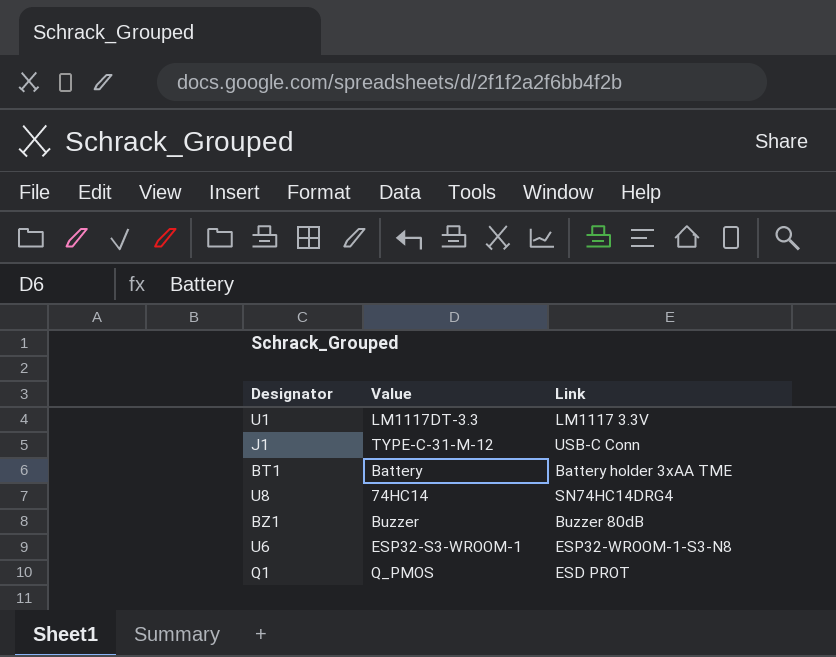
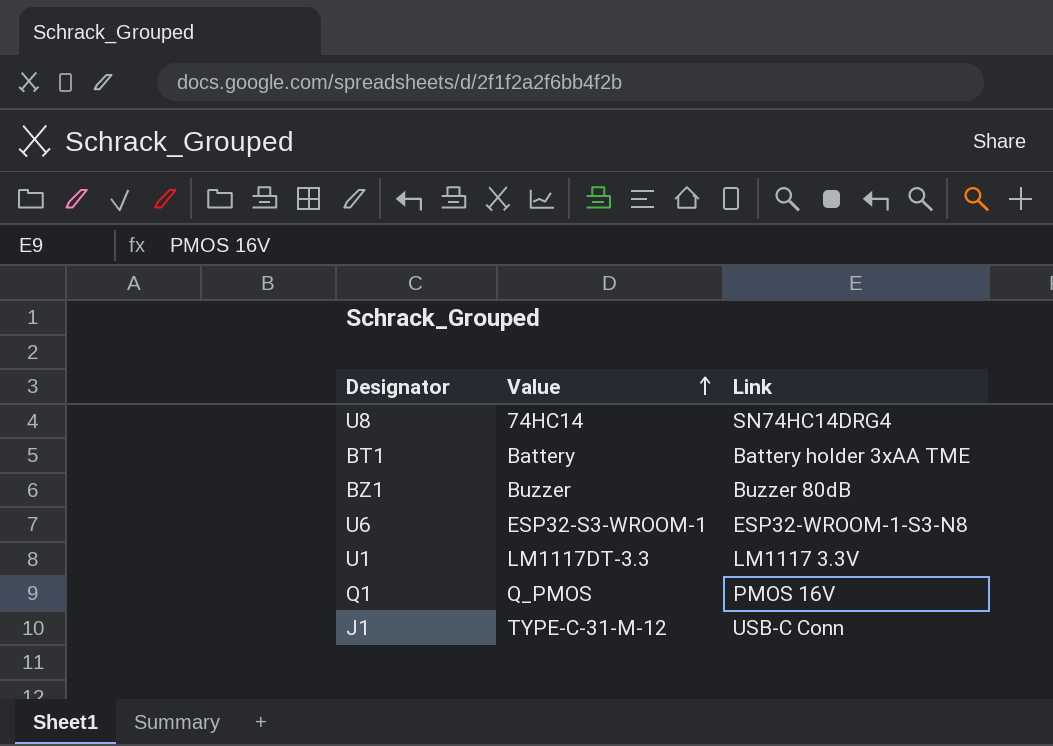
row order: none -> Value ascending
Q1 | Link: ESD PROT -> PMOS 16V

